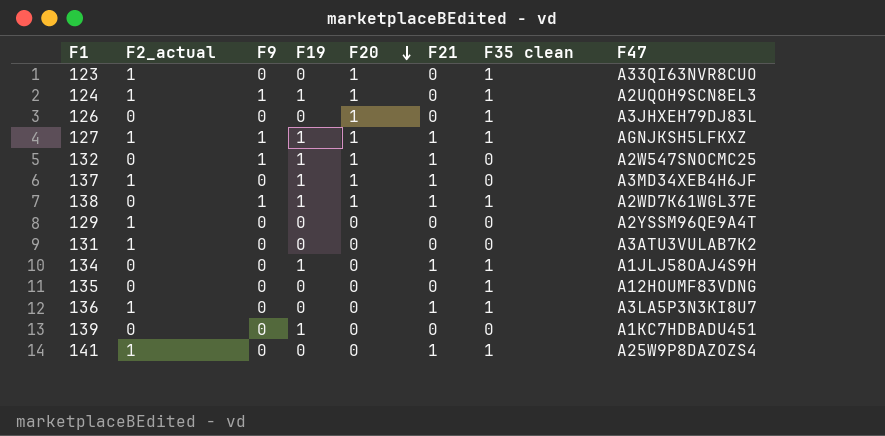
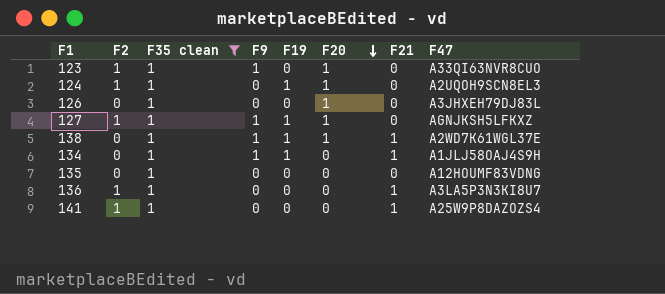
filter: none -> F35 clean = 1
column name: F2_actual -> F2
column F35 clean | position: 7 -> 3
123 | F9: 0 -> 1
124 | F9: 1 -> 0
127 | F21: 1 -> 0
134 | F9: 0 -> 1

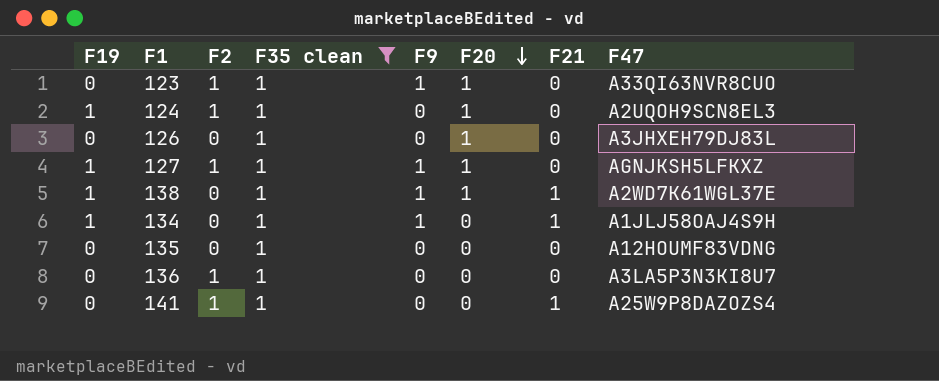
column F19 | position: 5 -> 1
136 | F21: 1 -> 0

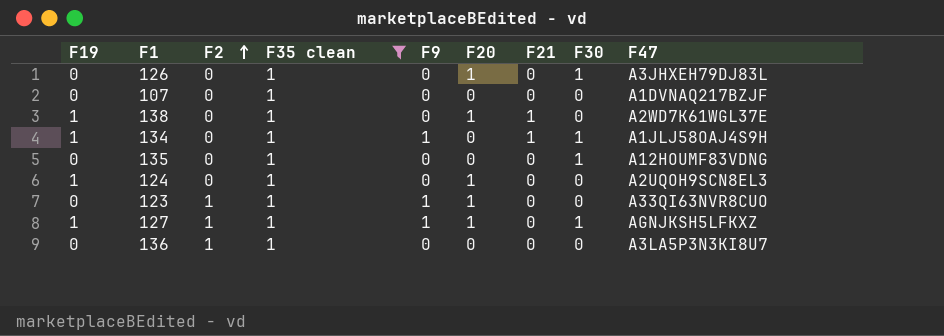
row order: F20 descending -> F2 ascending
column F30 | position: none -> 8
row 141: 0 | 1 | 1 | 0 | 0 | 1 | A25W9P8DAZOZS4 -> none
row 107: none -> 0 | 0 | 1 | 0 | 0 | 0 | 0 | A1DVNAQ217BZJF
138 | F9: 1 -> 0
124 | F2: 1 -> 0

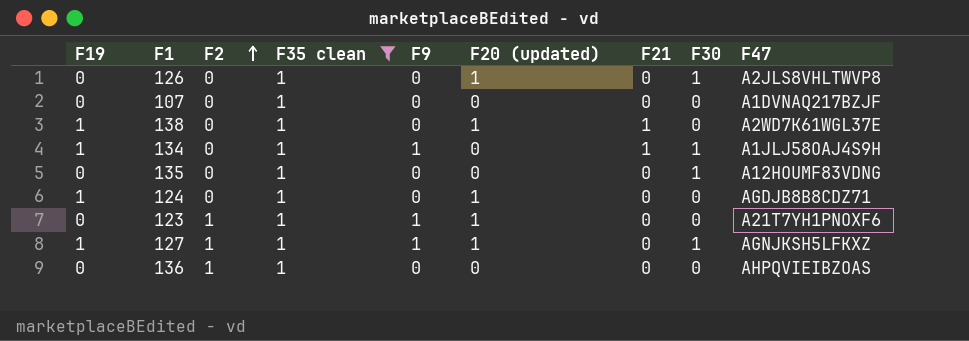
column name: F20 -> F20 (updated)
126 | F47: A3JHXEH79DJ83L -> A2JLS8VHLTWVP8
124 | F47: A2UQOH9SCN8EL3 -> AGDJB8B8CDZ71
123 | F47: A33QI63NVR8CUO -> A21T7YH1PNOXF6
136 | F47: A3LA5P3N3KI8U7 -> AHPQVIEIBZOAS

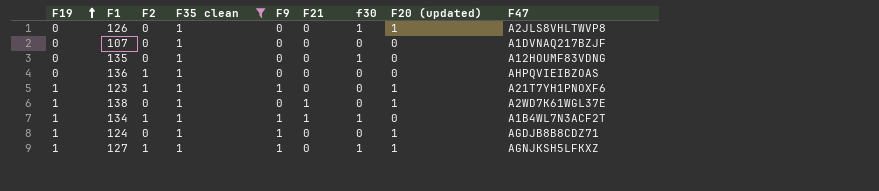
row order: F2 ascending -> F19 ascending
column name: F30 -> f30
column F20 (updated) | position: 6 -> 8
123 | F19: 0 -> 1
134 | F2: 0 -> 1
134 | F47: A1JLJ58OAJ4S9H -> A1B4WL7N3ACF2T
124 | F9: 0 -> 1

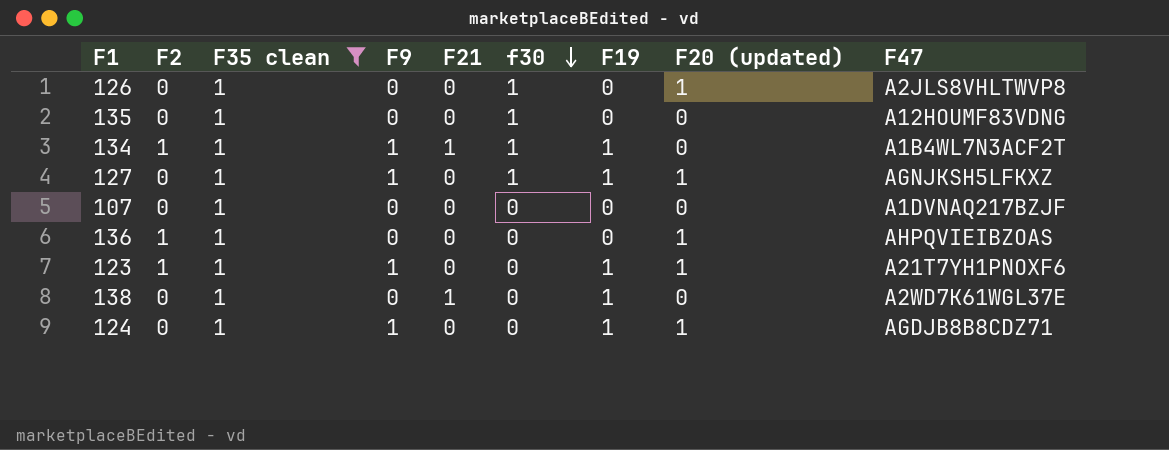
row order: F19 ascending -> f30 descending
column F19 | position: 1 -> 7
127 | F2: 1 -> 0
136 | F20 (updated): 0 -> 1
138 | F20 (updated): 1 -> 0

